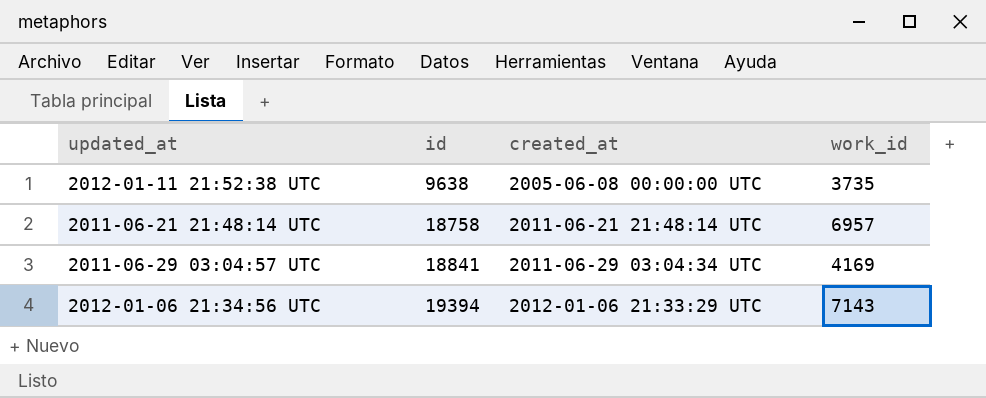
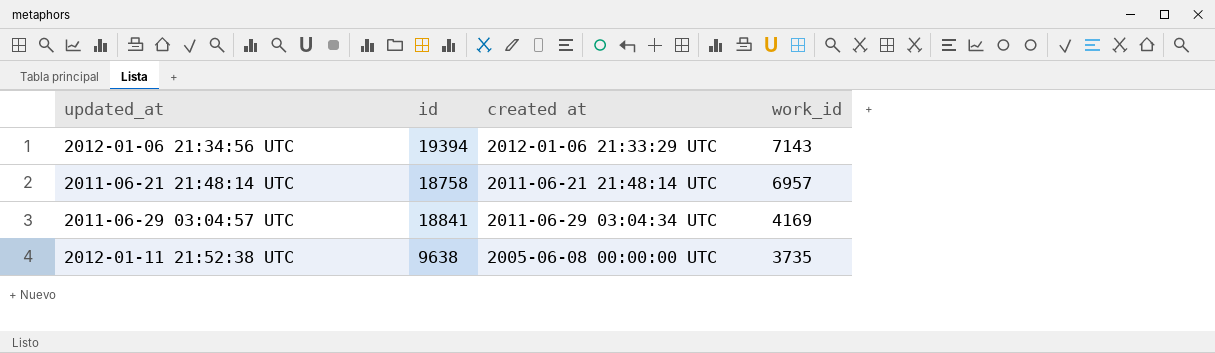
row order: id ascending -> work_id descending
column name: created_at -> created at

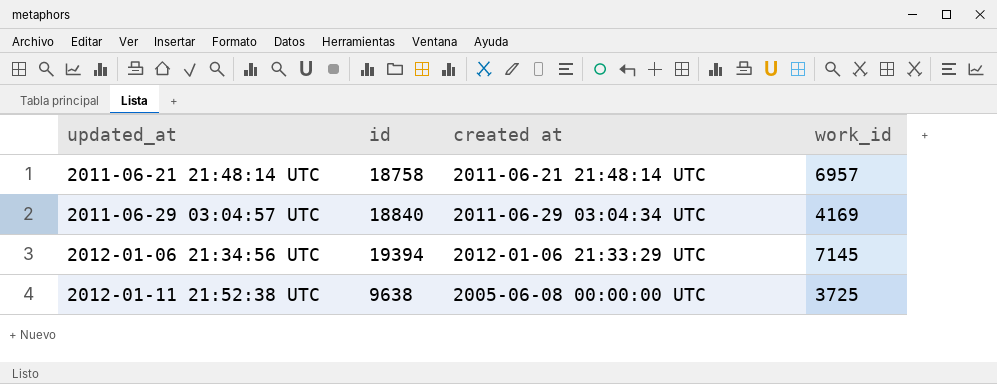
row order: work_id descending -> updated_at ascending
2011-06-29 03:04:57 UTC | id: 18841 -> 18840
2012-01-06 21:34:56 UTC | work_id: 7143 -> 7145
2012-01-11 21:52:38 UTC | work_id: 3735 -> 3725

